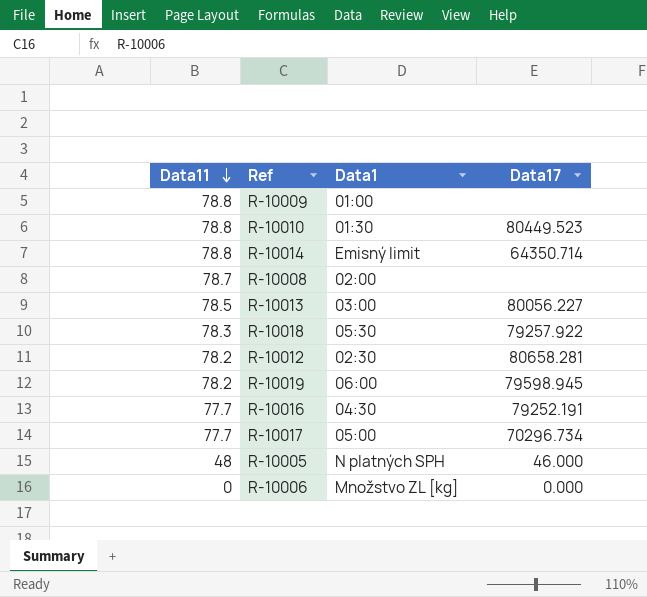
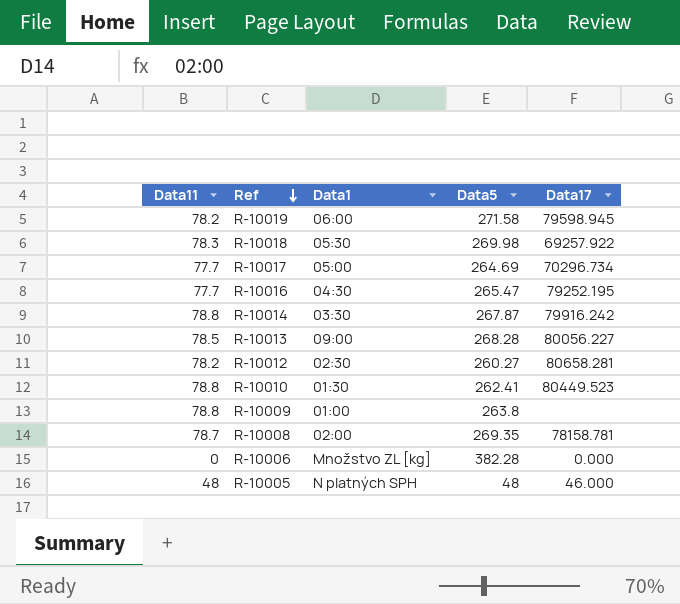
row order: Data11 descending -> Ref descending
column Data5 | position: none -> 4
R-10018 | Data17: 79257.922 -> 69257.922
R-10016 | Data17: 79252.191 -> 79252.195
R-10014 | Data1: Emisný limit -> 03:30
R-10014 | Data17: 64350.714 -> 79916.242
R-10013 | Data1: 03:00 -> 09:00
R-10008 | Data17: none -> 78158.781

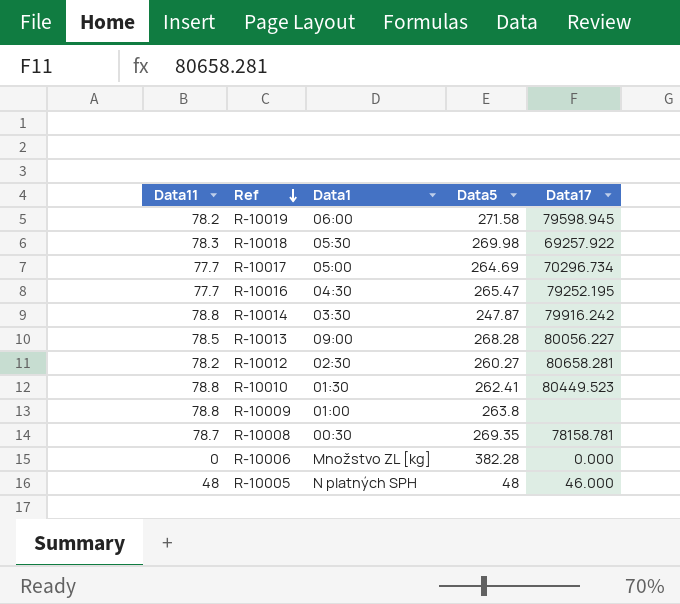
R-10014 | Data5: 267.87 -> 247.87
R-10008 | Data1: 02:00 -> 00:30

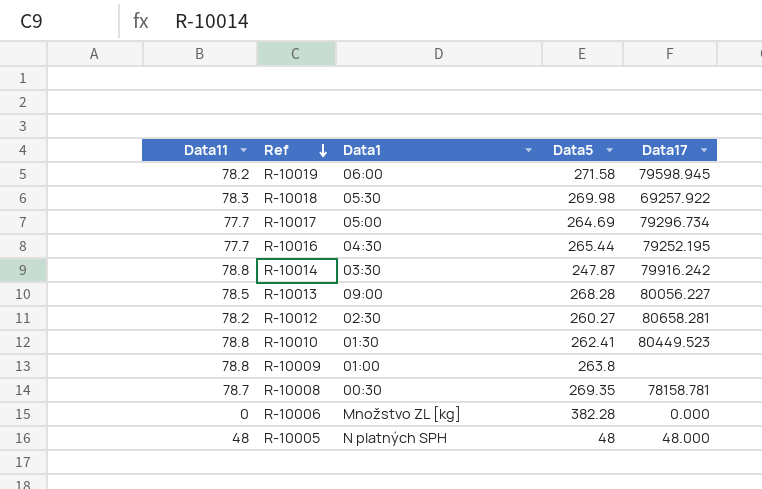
R-10017 | Data17: 70296.734 -> 79296.734
R-10016 | Data5: 265.47 -> 265.44
R-10005 | Data17: 46.000 -> 48.000

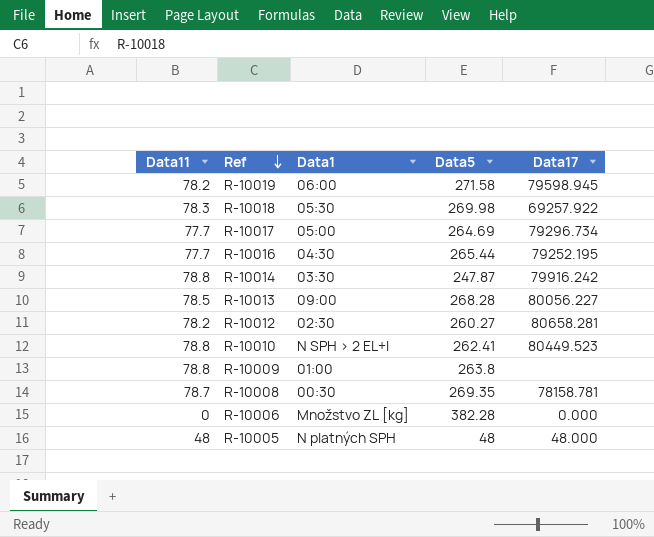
R-10010 | Data1: 01:30 -> N SPH > 2 EL+I

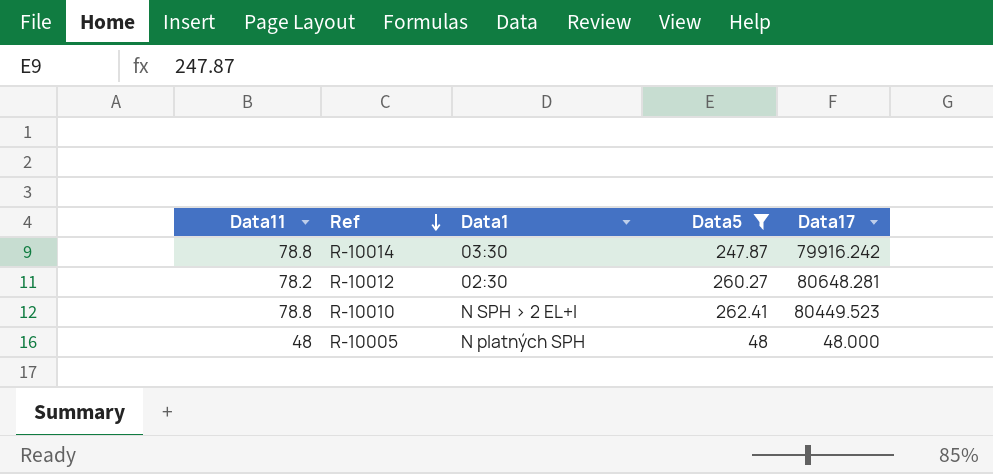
filter: none -> Data5 <= 262.41
R-10012 | Data17: 80658.281 -> 80648.281

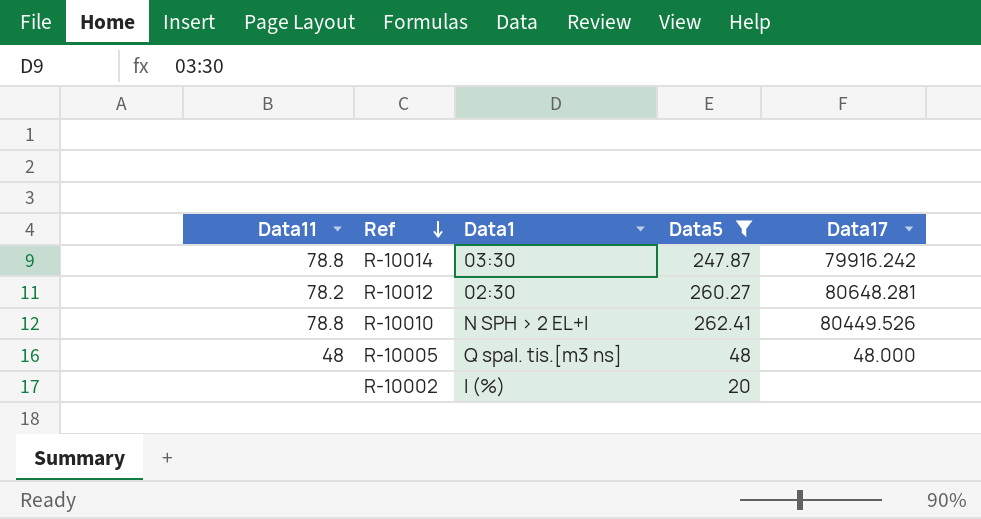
R-10010 | Data17: 80449.523 -> 80449.526
R-10005 | Data1: N platných SPH -> Q spal. tis.[m3 ns]
row R-10002: none -> none | I (%) | 20 | none

